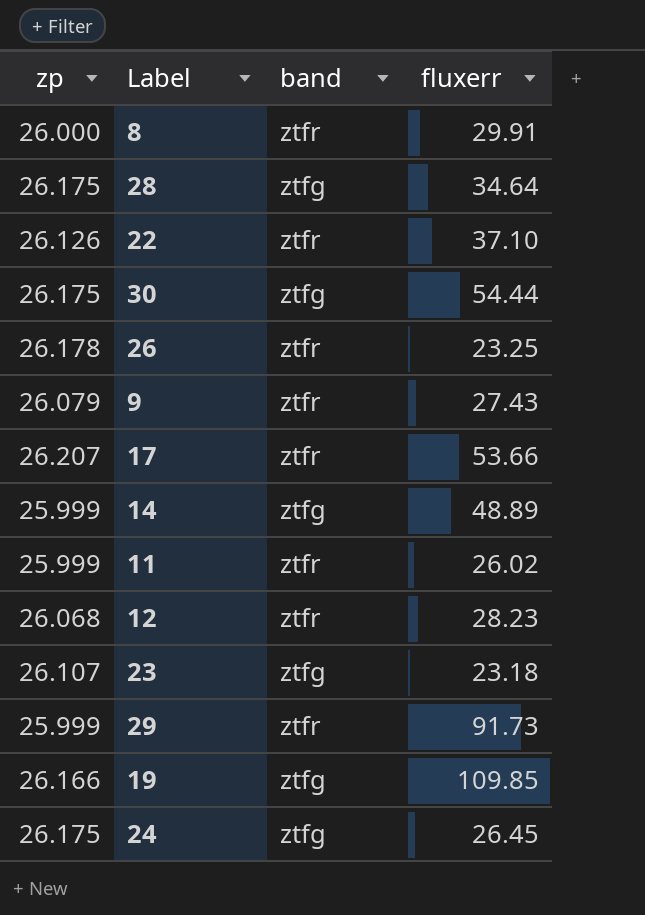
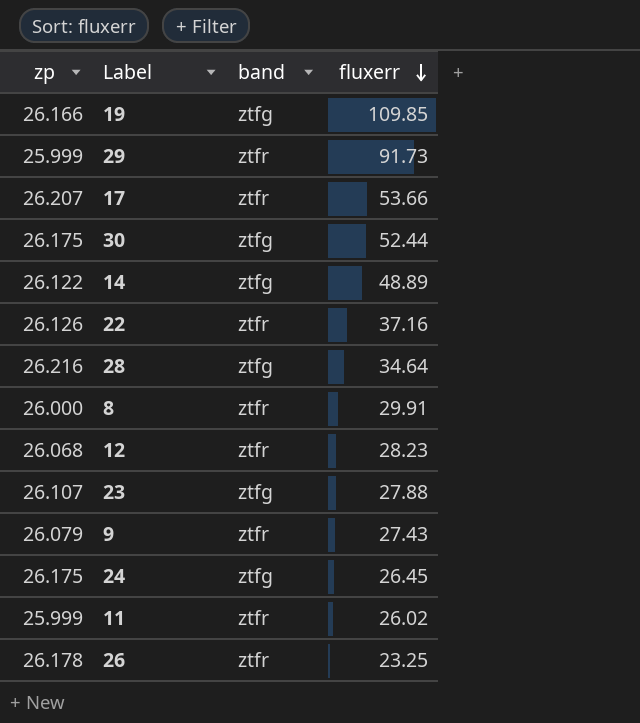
row order: none -> fluxerr descending
30 | fluxerr: 54.44 -> 52.44
14 | zp: 25.999 -> 26.122
22 | fluxerr: 37.10 -> 37.16
28 | zp: 26.175 -> 26.216
23 | fluxerr: 23.18 -> 27.88

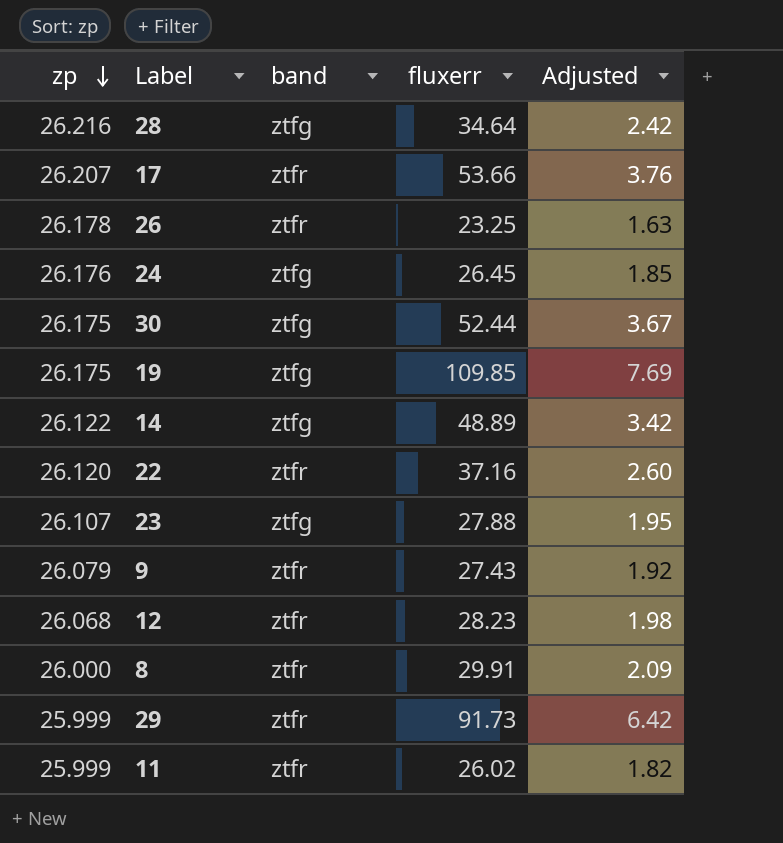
row order: fluxerr descending -> zp descending
column Adjusted | formula: none -> [fluxerr] * 0.07
24 | zp: 26.175 -> 26.176
19 | zp: 26.166 -> 26.175
22 | zp: 26.126 -> 26.120

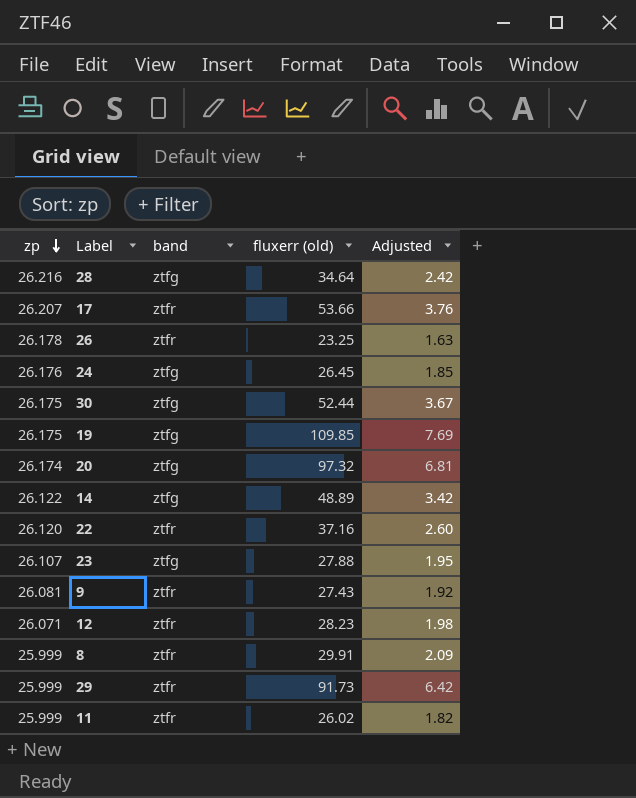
column name: fluxerr -> fluxerr (old)
row 20: none -> 26.174 | ztfg | 97.32 | 6.81
9 | zp: 26.079 -> 26.081
12 | zp: 26.068 -> 26.071
8 | zp: 26.000 -> 25.999

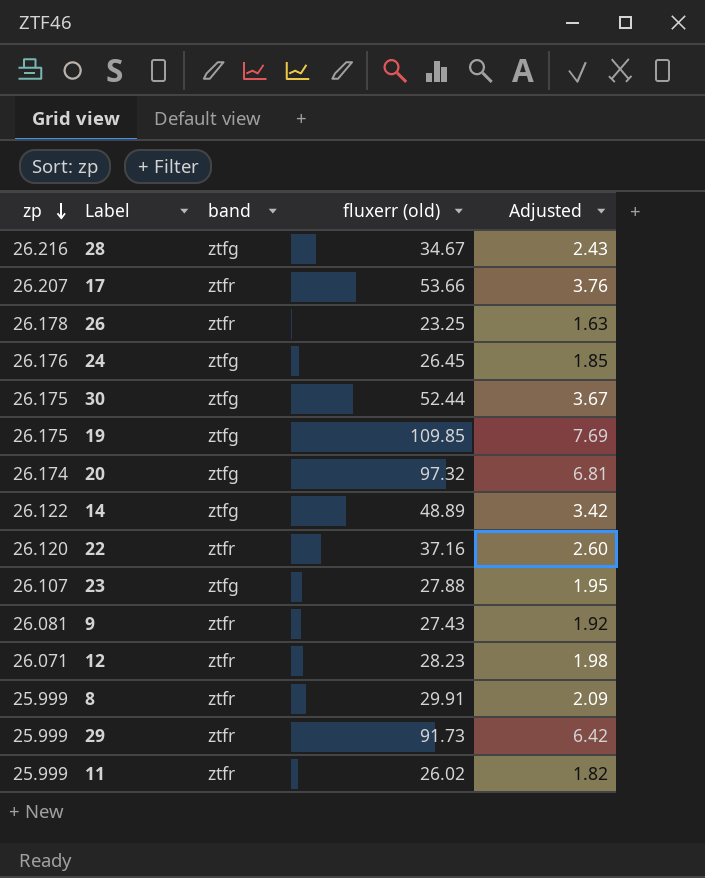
28 | fluxerr (old): 34.64 -> 34.67
28 | Adjusted: 2.42 -> 2.43

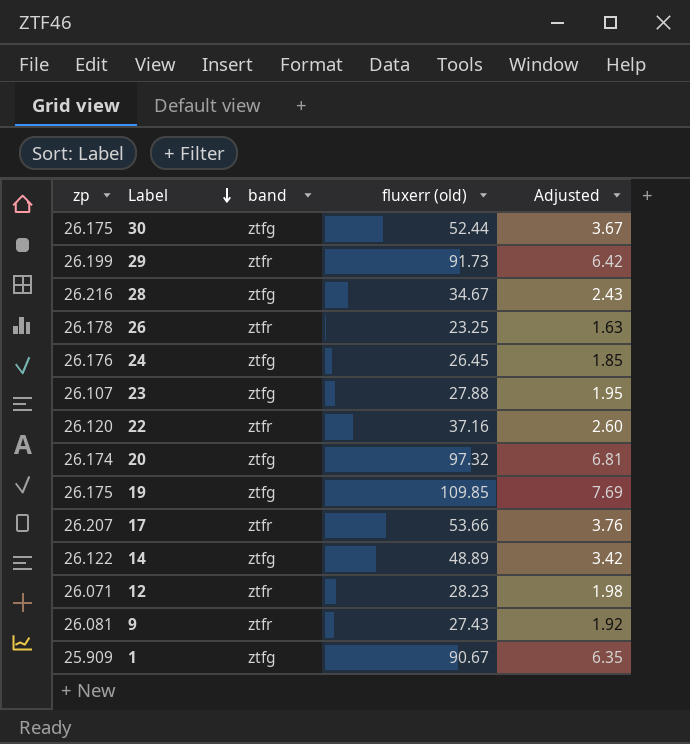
row order: zp descending -> Label descending
row 8: 25.999 | ztfr | 29.91 | 2.09 -> none
row 11: 25.999 | ztfr | 26.02 | 1.82 -> none
29 | zp: 25.999 -> 26.199
row 1: none -> 25.909 | ztfg | 90.67 | 6.35

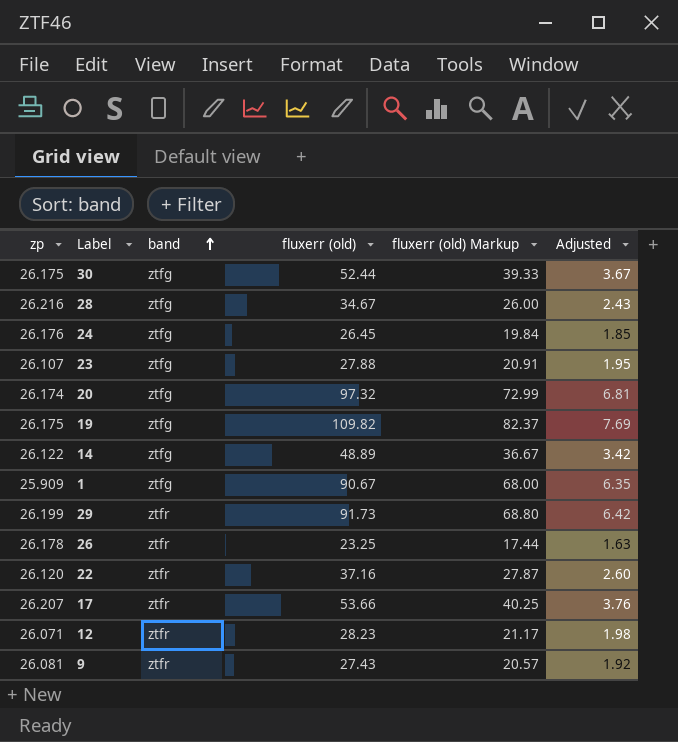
row order: Label descending -> band ascending
column fluxerr (old) Markup | formula: none -> [fluxerr (old)] * 0.75
19 | fluxerr (old): 109.85 -> 109.82

